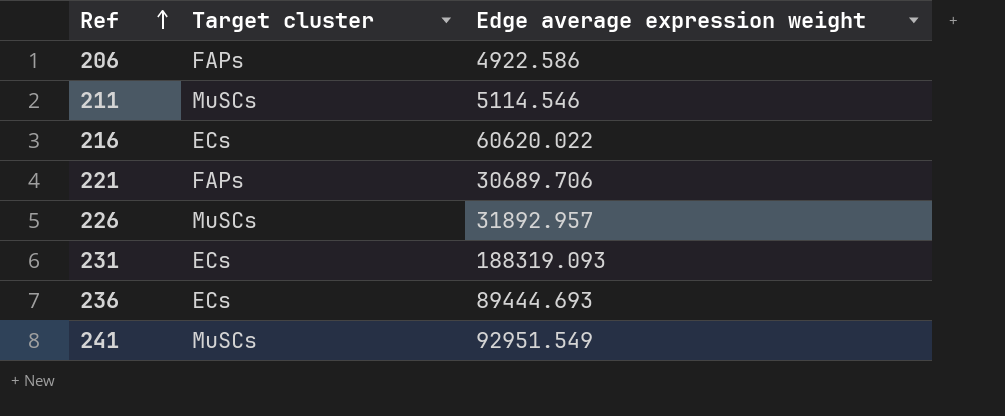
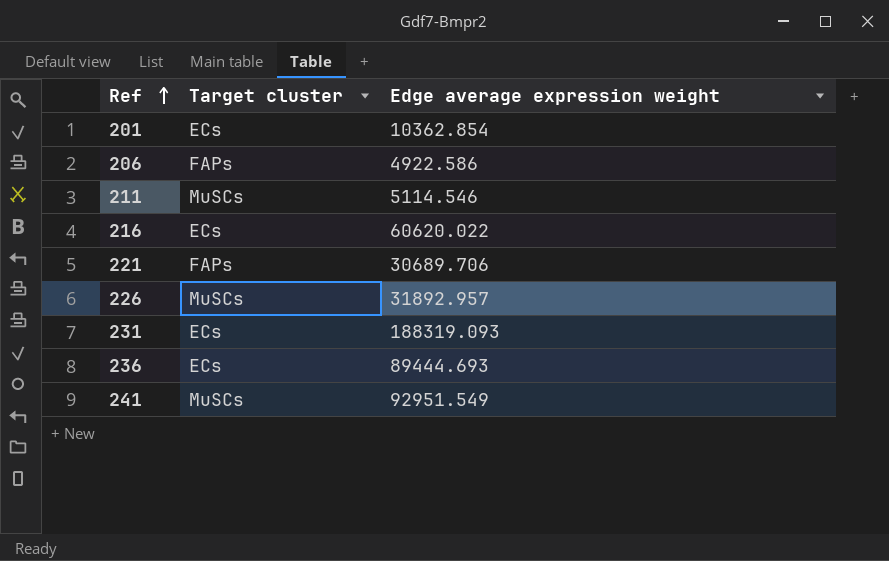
row 201: none -> ECs | 10362.854

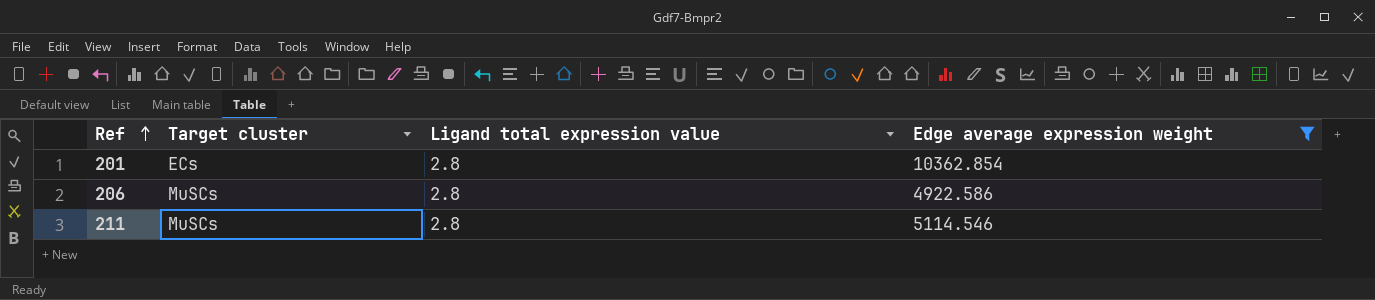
filter: none -> Edge average expression weight <= 10362.854
column Ligand total expression value | position: none -> 3
206 | Target cluster: FAPs -> MuSCs

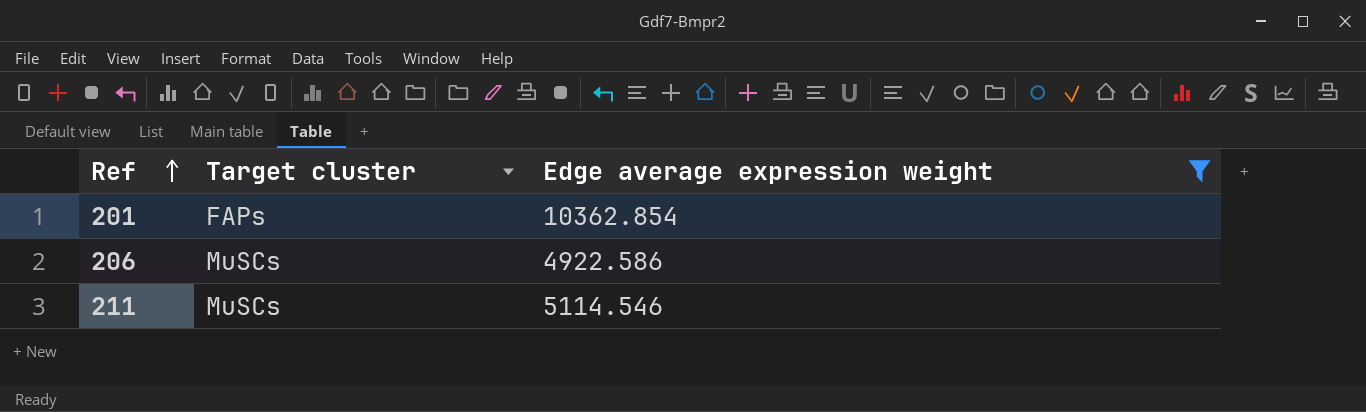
column Ligand total expression value | position: 3 -> none
201 | Target cluster: ECs -> FAPs

